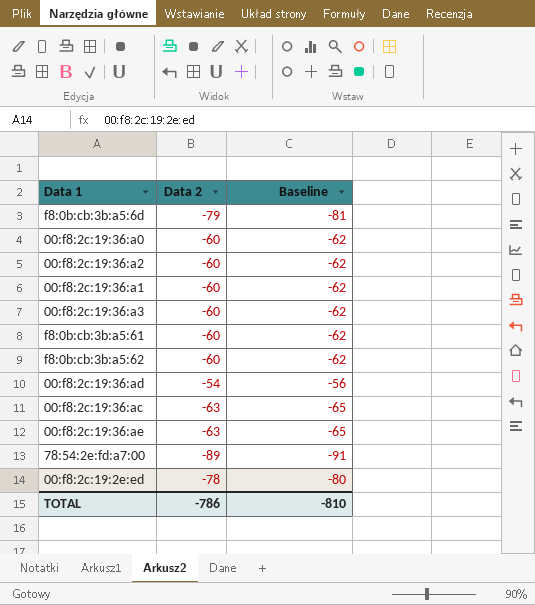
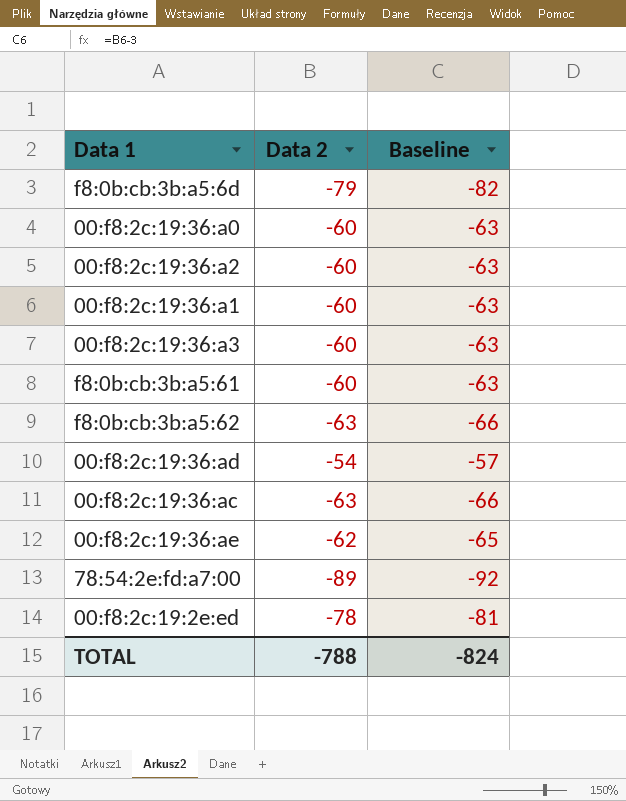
column Baseline | formula: [Data 2] - 2 -> [Data 2] - 3
f8:0b:cb:3b:a5:62 | Data 2: -60 -> -63
00:f8:2c:19:36:ae | Data 2: -63 -> -62
TOTAL | Data 2: -786 -> -788
TOTAL | Baseline: -810 -> -824

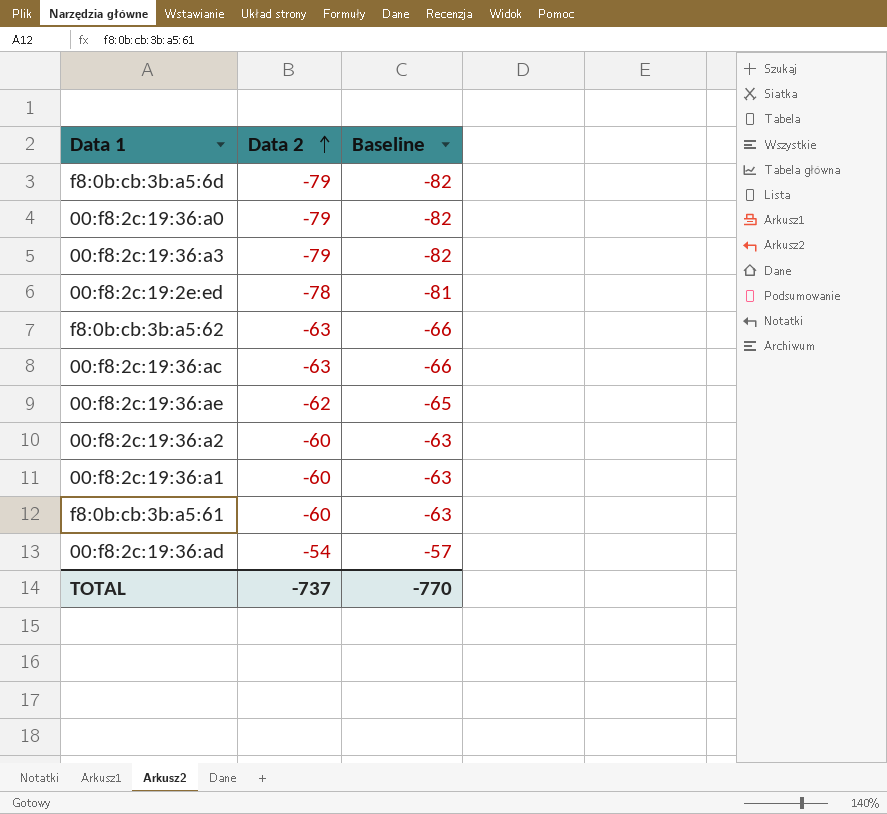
row order: none -> Data 2 ascending
row 78:54:2e:fd:a7:00: -89 | -92 -> none
00:f8:2c:19:36:a0 | Data 2: -60 -> -79
00:f8:2c:19:36:a0 | Baseline: -63 -> -82
00:f8:2c:19:36:a3 | Data 2: -60 -> -79
00:f8:2c:19:36:a3 | Baseline: -63 -> -82
TOTAL | Data 2: -788 -> -737
TOTAL | Baseline: -824 -> -770

